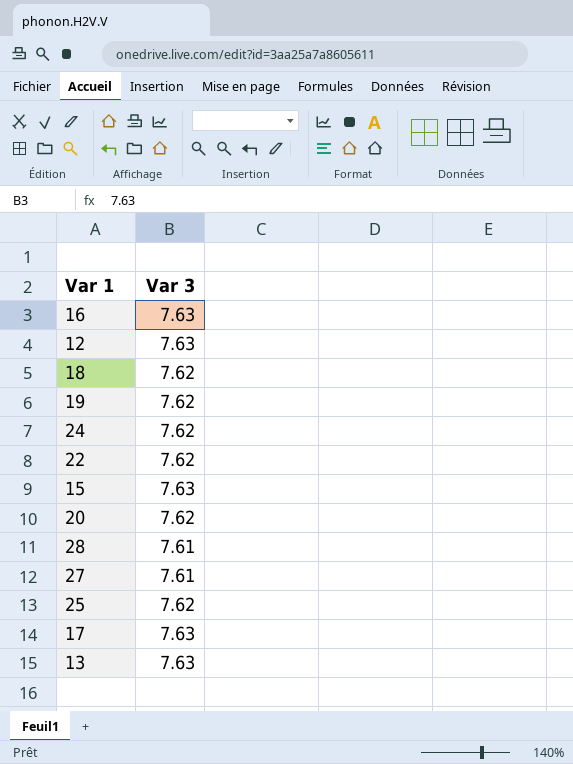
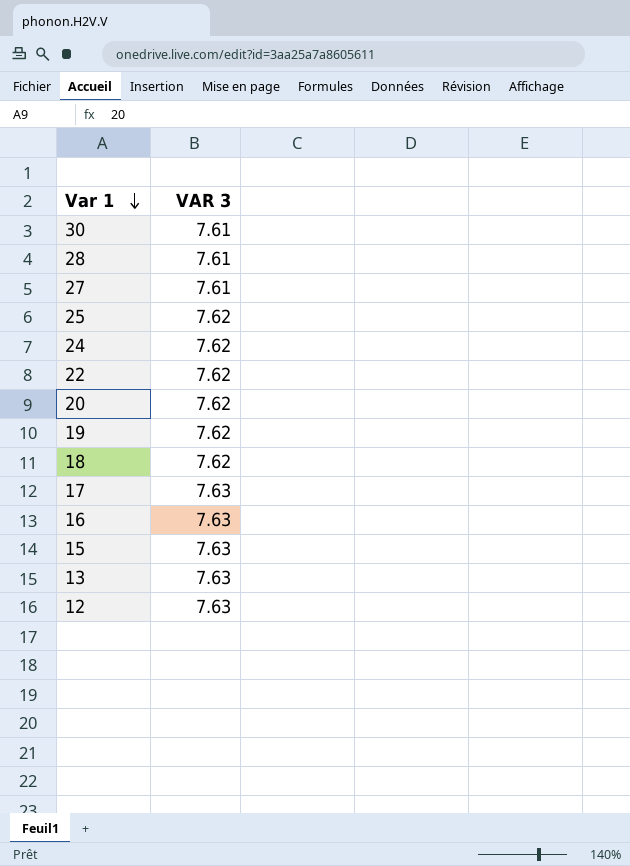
row order: none -> Var 1 descending
column name: Var 3 -> VAR 3
row 30: none -> 7.61

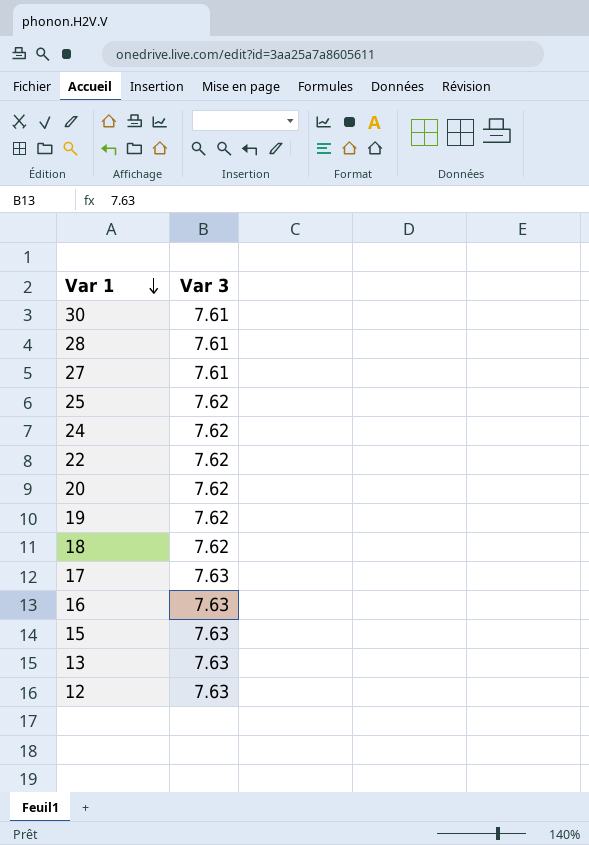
column name: VAR 3 -> Var 3

